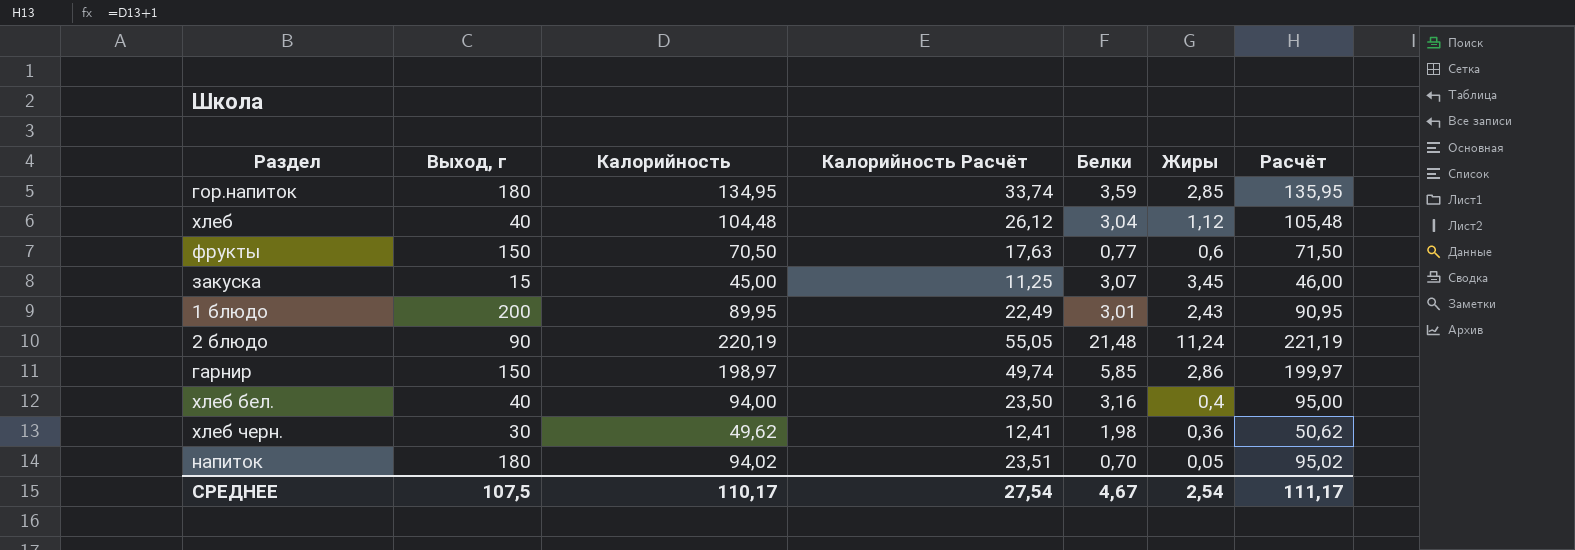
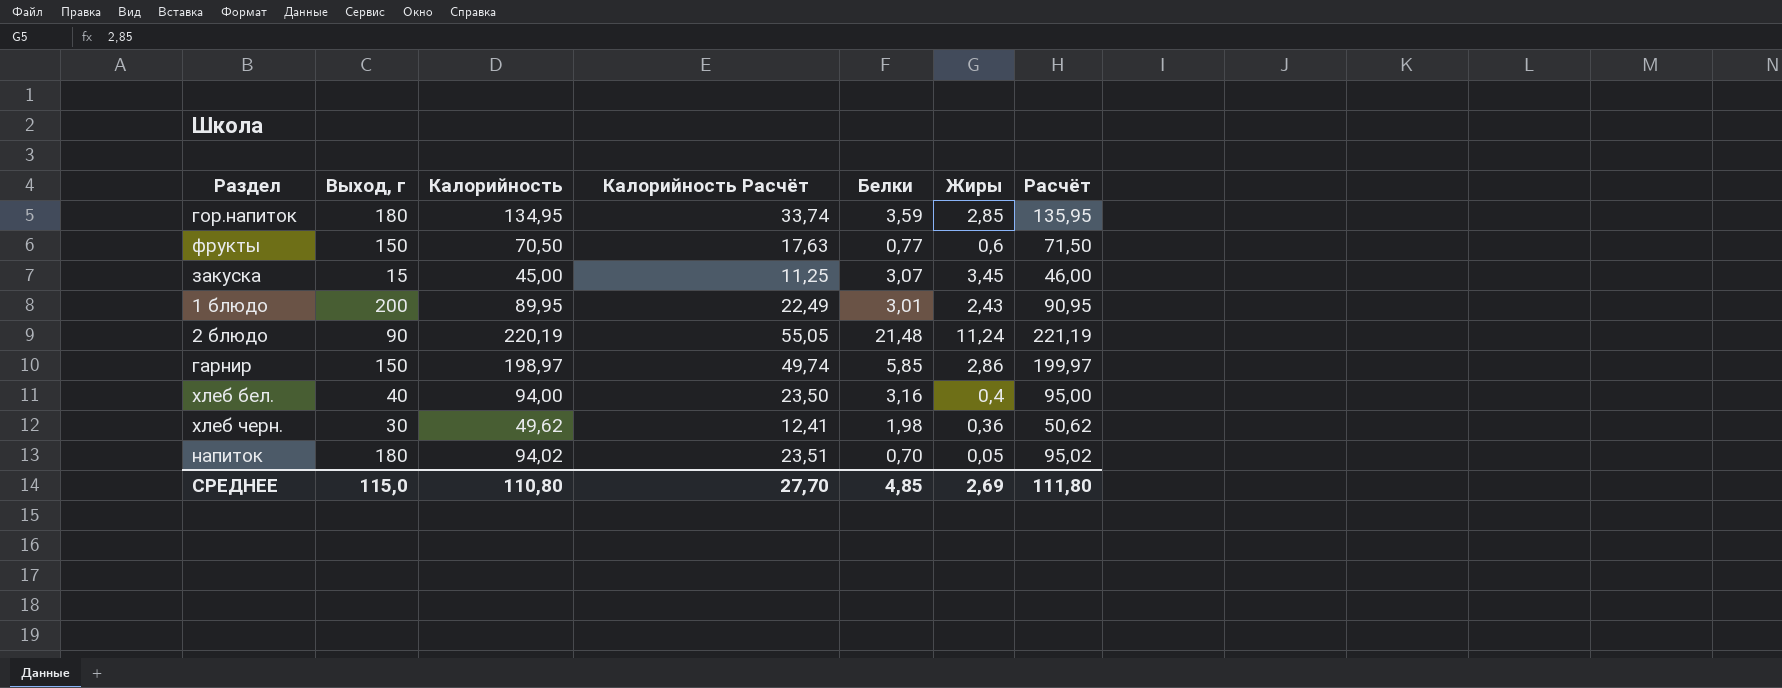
row хлеб: 40 | 104,48 | 26,12 | 3,04 | 1,12 | 105,48 -> none
СРЕДНЕЕ | Выход, г: 107,5 -> 115,0
СРЕДНЕЕ | Калорийность: 110,17 -> 110,80
СРЕДНЕЕ | Калорийность Расчёт: 27,54 -> 27,70
СРЕДНЕЕ | Белки: 4,67 -> 4,85
СРЕДНЕЕ | Жиры: 2,54 -> 2,69
СРЕДНЕЕ | Расчёт: 111,17 -> 111,80

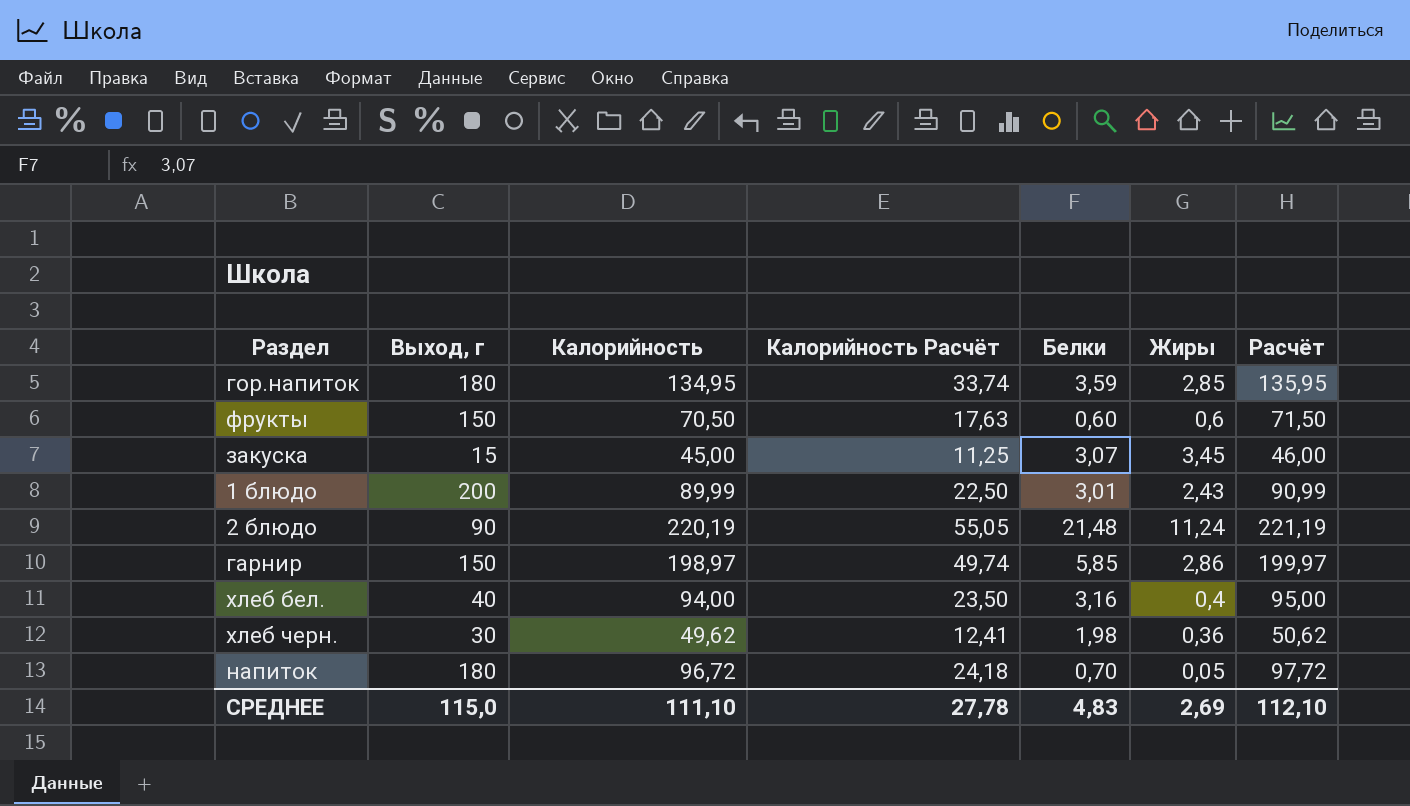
фрукты | Белки: 0,77 -> 0,60
1 блюдо | Калорийность: 89,95 -> 89,99
1 блюдо | Калорийность Расчёт: 22,49 -> 22,50
1 блюдо | Расчёт: 90,95 -> 90,99
напиток | Калорийность: 94,02 -> 96,72
напиток | Калорийность Расчёт: 23,51 -> 24,18
напиток | Расчёт: 95,02 -> 97,72
СРЕДНЕЕ | Калорийность: 110,80 -> 111,10
СРЕДНЕЕ | Калорийность Расчёт: 27,70 -> 27,78
СРЕДНЕЕ | Белки: 4,85 -> 4,83
СРЕДНЕЕ | Расчёт: 111,80 -> 112,10

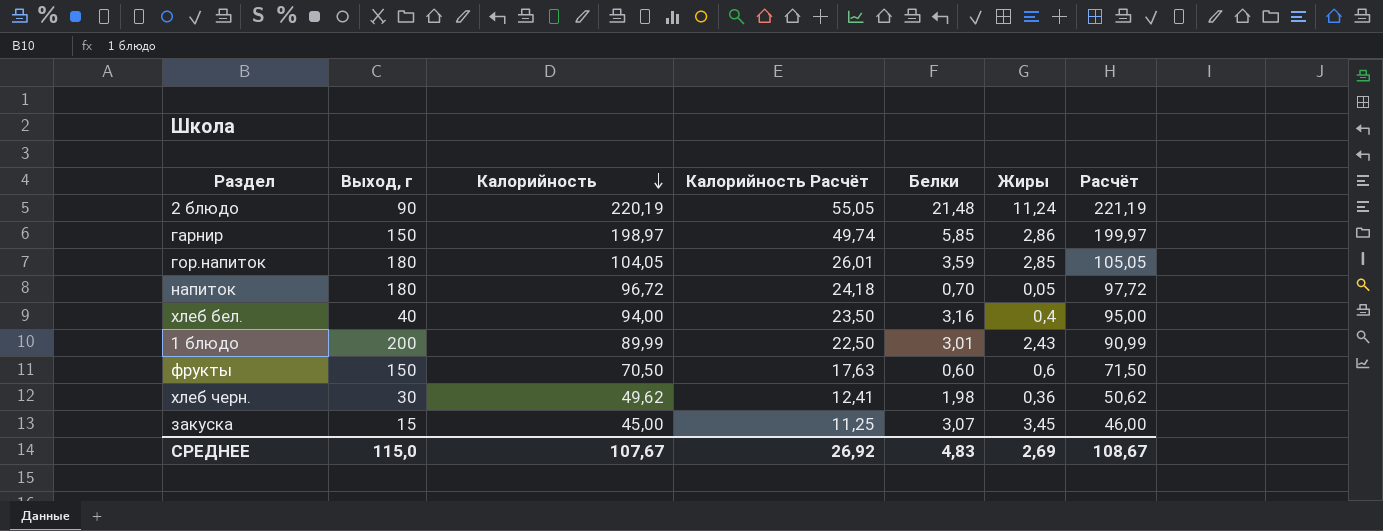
row order: none -> Калорийность descending
гор.напиток | Калорийность: 134,95 -> 104,05
гор.напиток | Калорийность Расчёт: 33,74 -> 26,01
гор.напиток | Расчёт: 135,95 -> 105,05
СРЕДНЕЕ | Калорийность: 111,10 -> 107,67
СРЕДНЕЕ | Калорийность Расчёт: 27,78 -> 26,92
СРЕДНЕЕ | Расчёт: 112,10 -> 108,67

